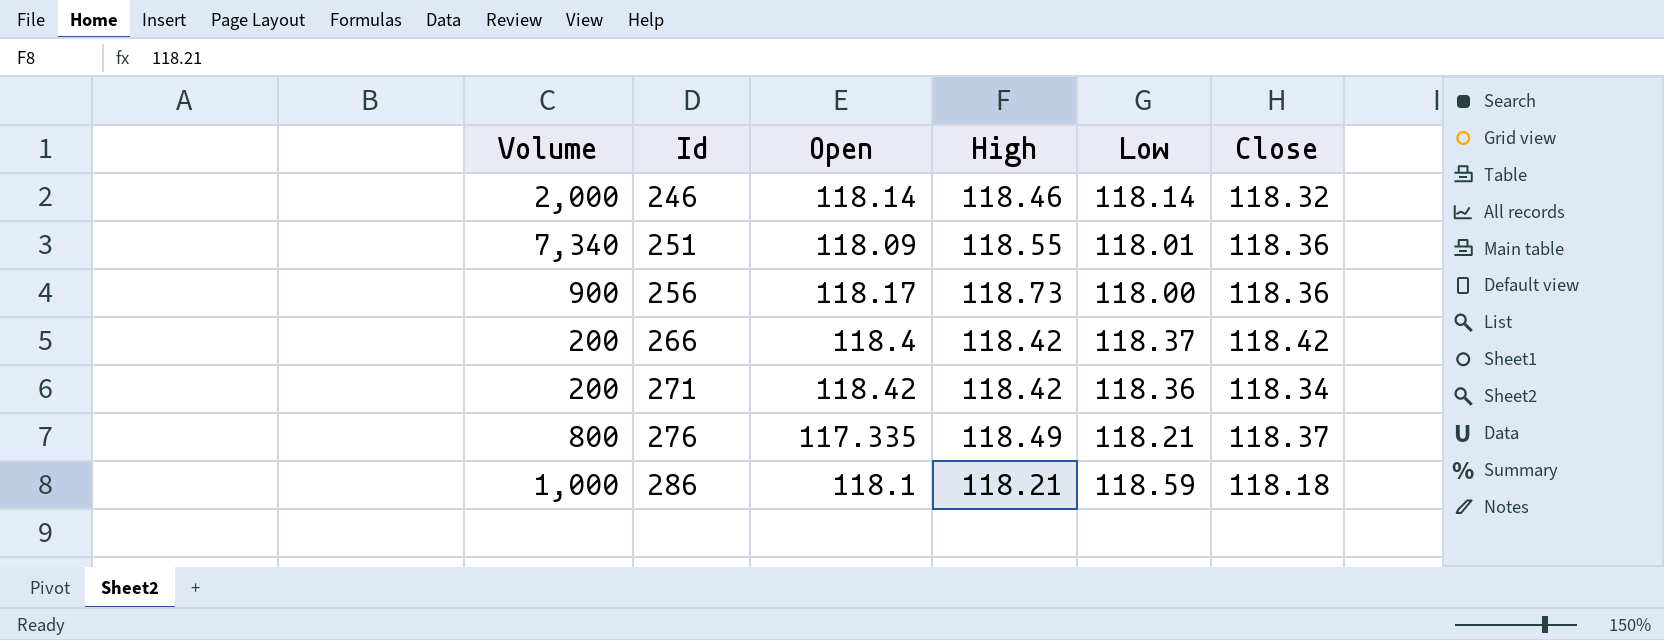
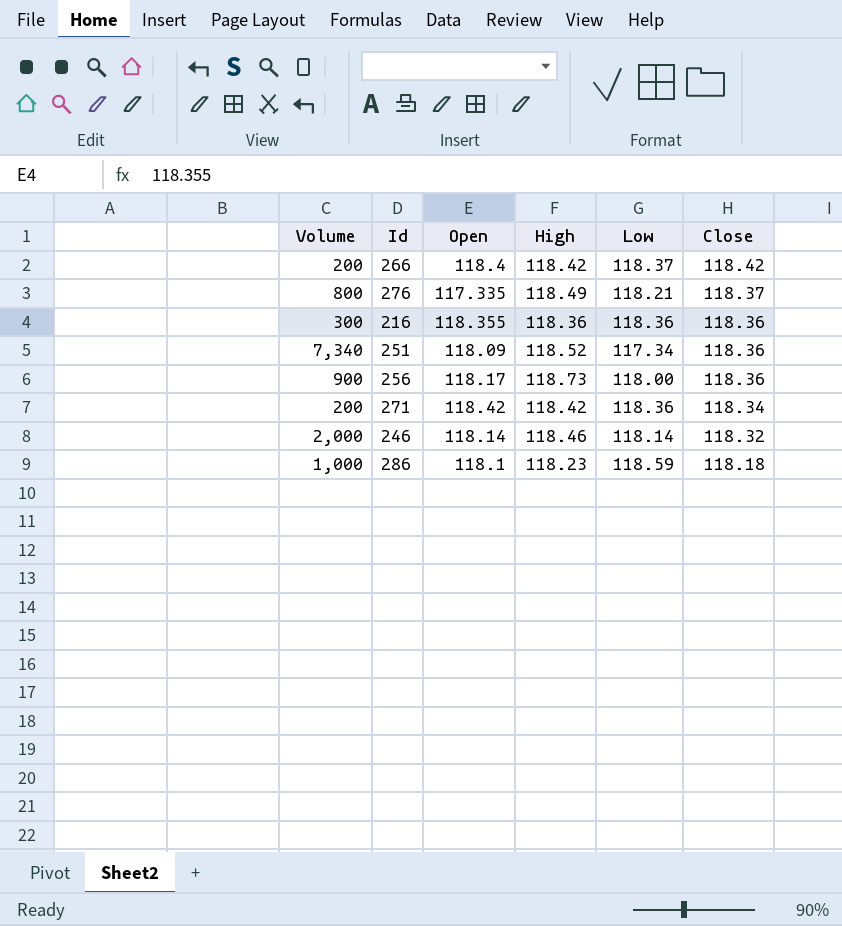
row order: Id ascending -> Close descending
row 216: none -> 300 | 118.355 | 118.36 | 118.36 | 118.36
251 | High: 118.55 -> 118.52
251 | Low: 118.01 -> 117.34
286 | High: 118.21 -> 118.23

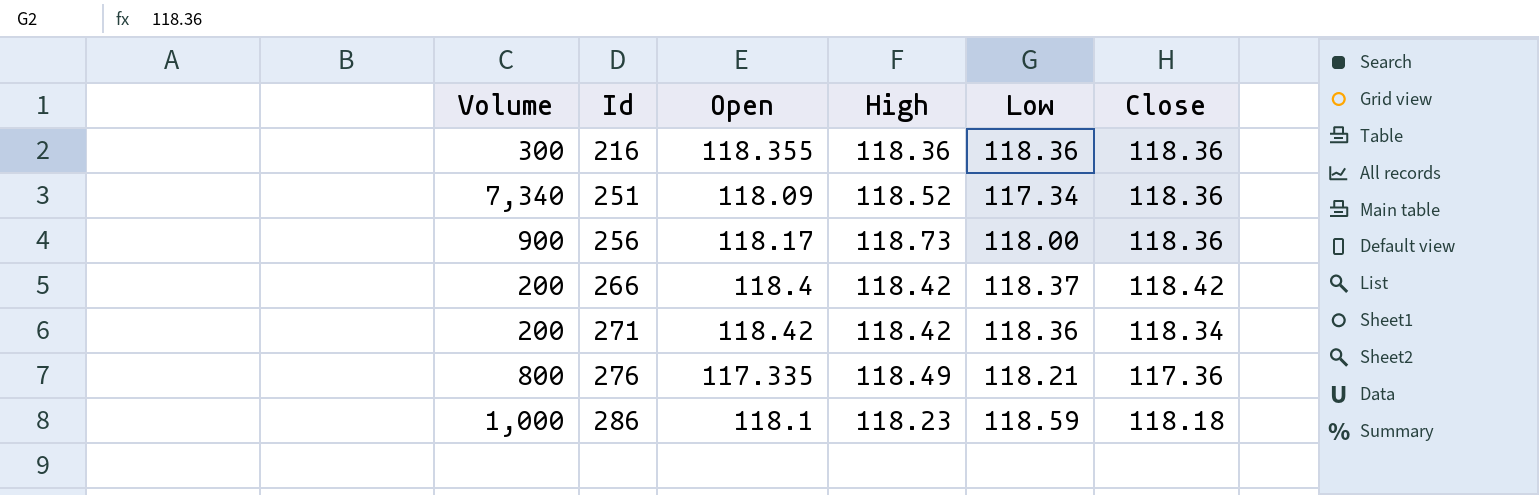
row order: Close descending -> Id ascending
row 246: 2,000 | 118.14 | 118.46 | 118.14 | 118.32 -> none
276 | Close: 118.37 -> 117.36

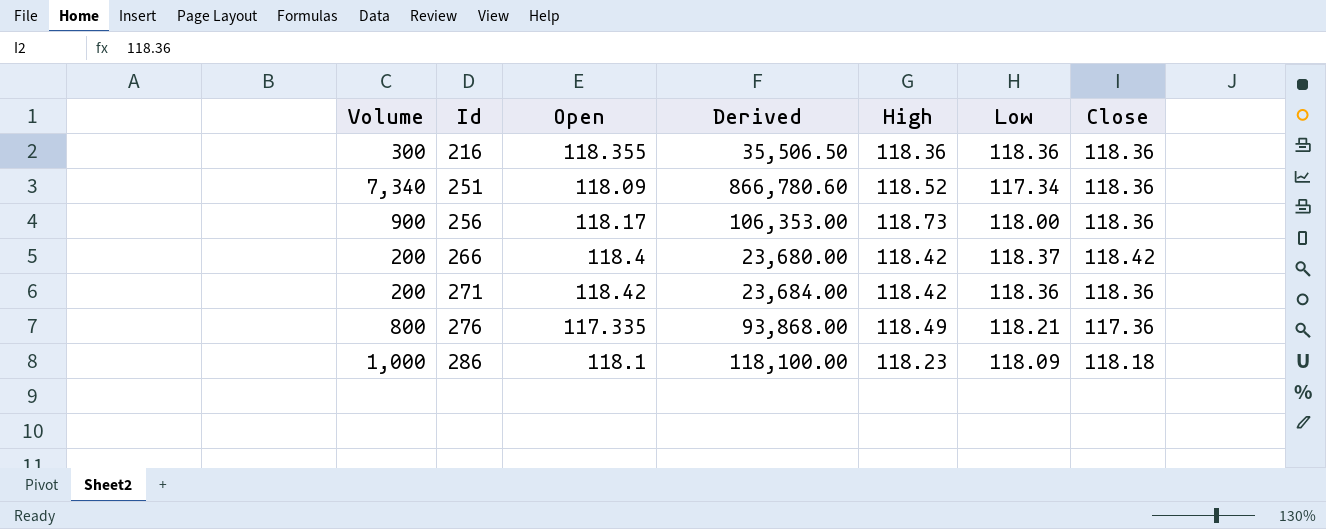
column Derived | formula: none -> [Volume] * [Open]
271 | Close: 118.34 -> 118.36
286 | Low: 118.59 -> 118.09

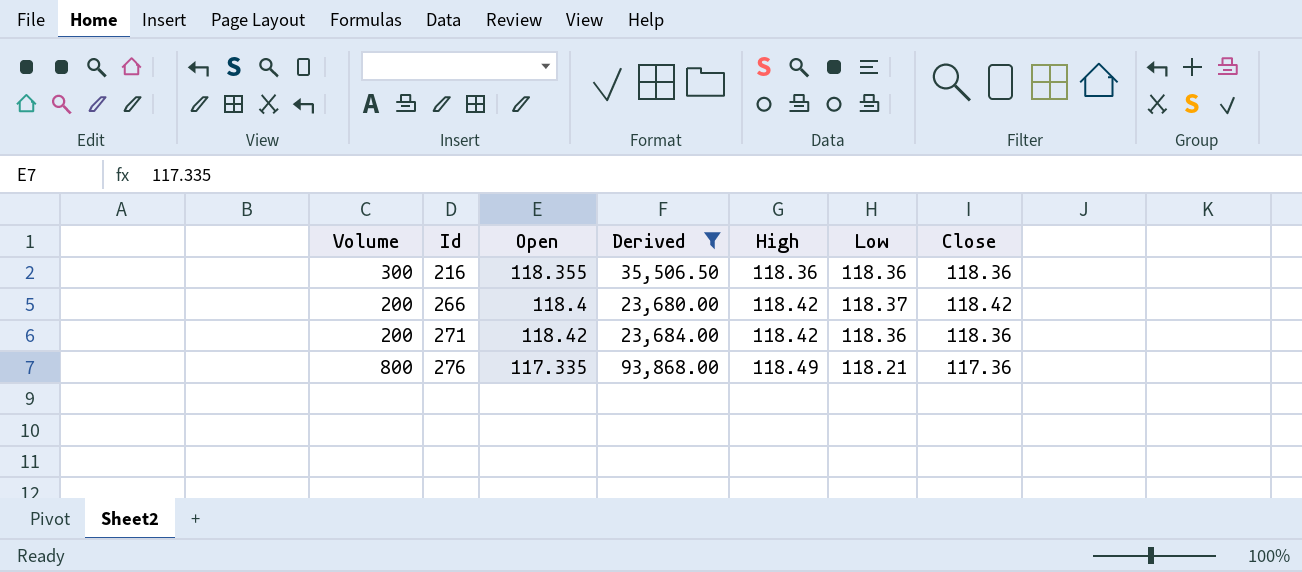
filter: none -> Derived <= 93,868.00

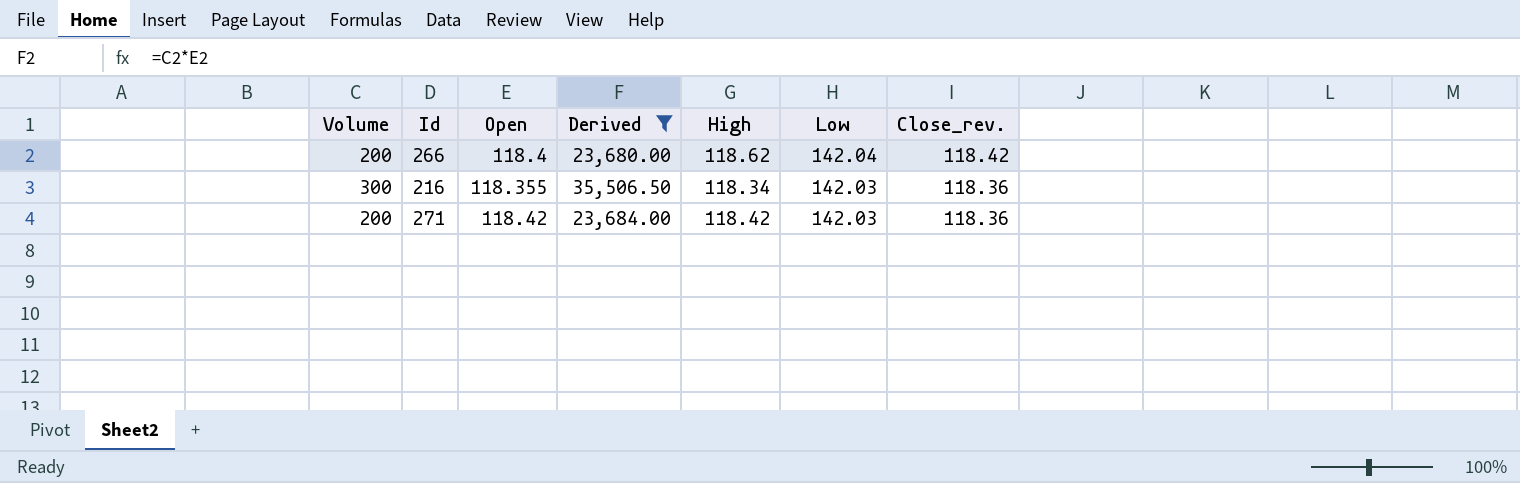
row order: Id ascending -> Low descending
column name: Close -> Close_rev.
row 276: 800 | 117.335 | 93,868.00 | 118.49 | 118.21 | 117.36 -> none
266 | High: 118.42 -> 118.62
266 | Low: 118.37 -> 142.04
216 | High: 118.36 -> 118.34
216 | Low: 118.36 -> 142.03
271 | Low: 118.36 -> 142.03

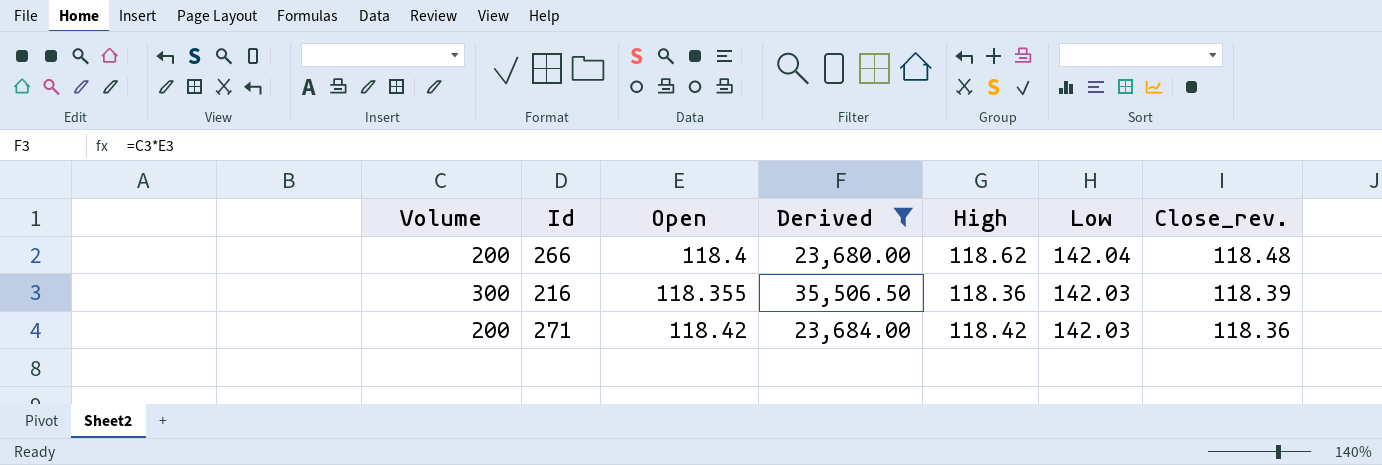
266 | Close_rev.: 118.42 -> 118.48
216 | High: 118.34 -> 118.36
216 | Close_rev.: 118.36 -> 118.39

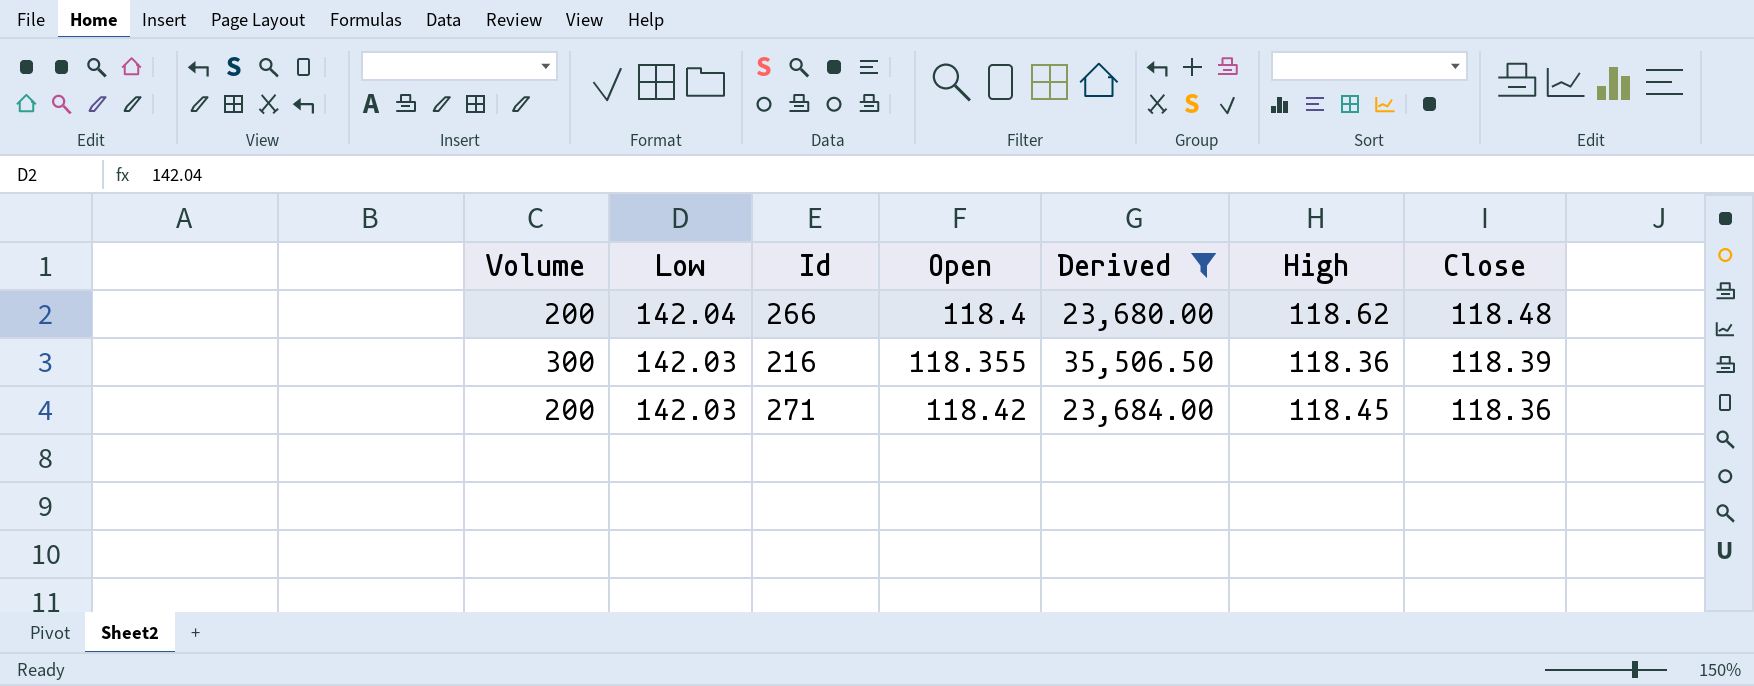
column Low | position: 6 -> 2
column name: Close_rev. -> Close
271 | High: 118.42 -> 118.45

